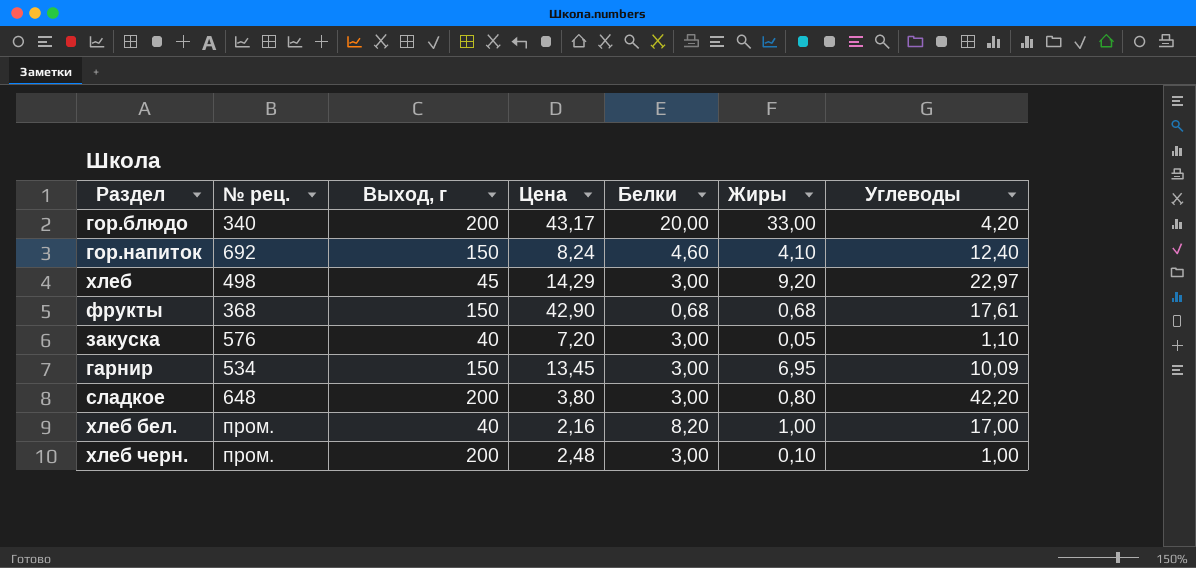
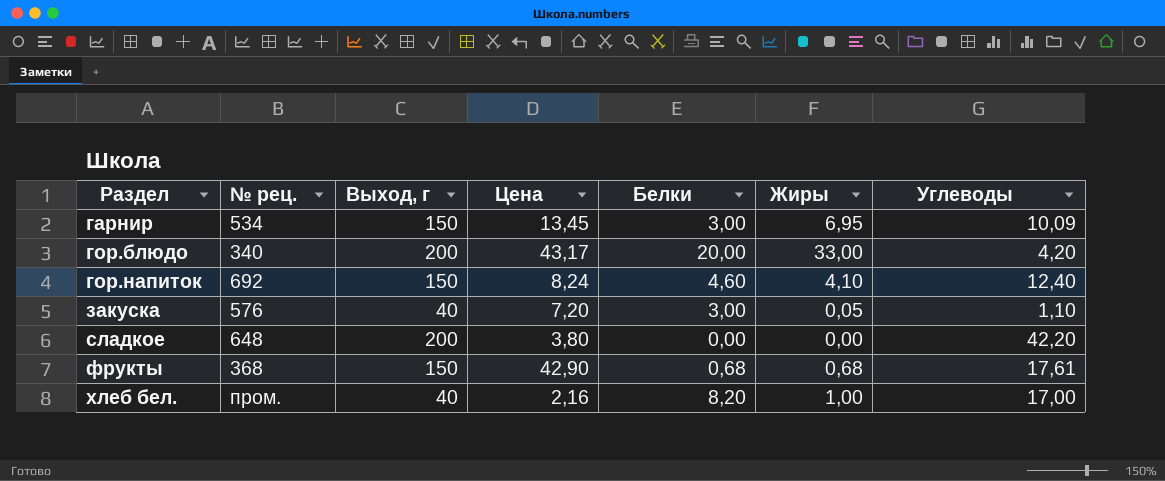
row order: none -> Раздел ascending
row хлеб: 498 | 45 | 14,29 | 3,00 | 9,20 | 22,97 -> none
row хлеб черн.: пром. | 200 | 2,48 | 3,00 | 0,10 | 1,00 -> none
сладкое | Белки: 3,00 -> 0,00
сладкое | Жиры: 0,80 -> 0,00

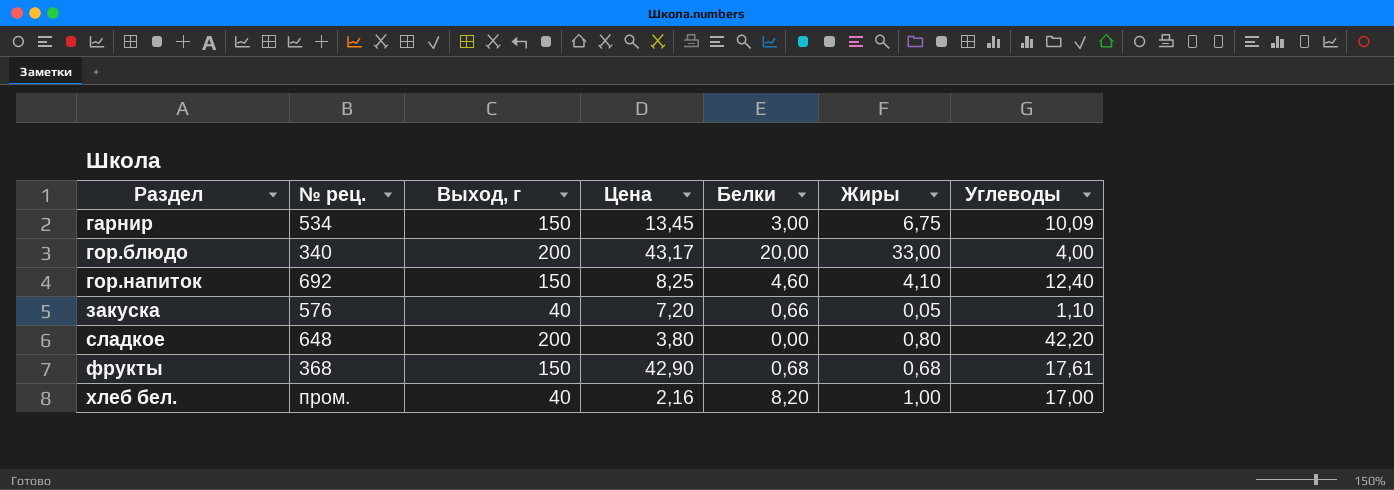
гарнир | Жиры: 6,95 -> 6,75
гор.блюдо | Углеводы: 4,20 -> 4,00
гор.напиток | Цена: 8,24 -> 8,25
закуска | Белки: 3,00 -> 0,66
сладкое | Жиры: 0,00 -> 0,80

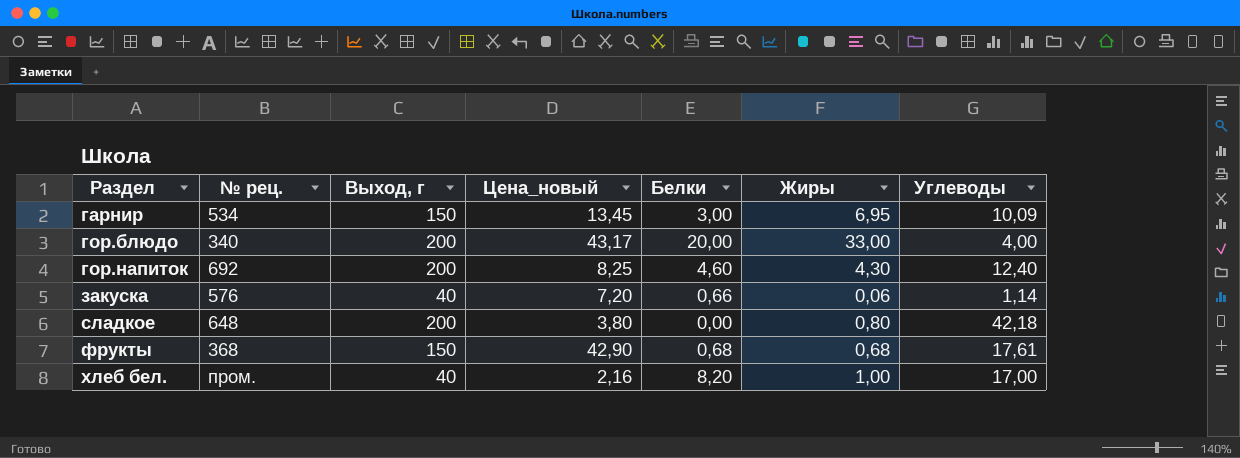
column name: Цена -> Цена_новый
гарнир | Жиры: 6,75 -> 6,95
гор.напиток | Выход, г: 150 -> 200
гор.напиток | Жиры: 4,10 -> 4,30
закуска | Жиры: 0,05 -> 0,06
закуска | Углеводы: 1,10 -> 1,14
сладкое | Углеводы: 42,20 -> 42,18

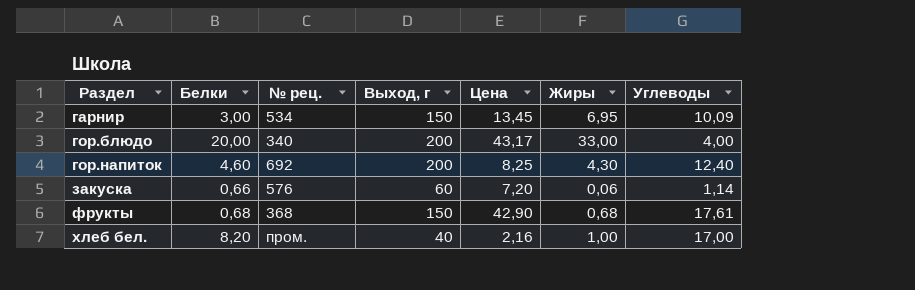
column Белки | position: 5 -> 2
column name: Цена_новый -> Цена
row сладкое: 648 | 200 | 3,80 | 0,00 | 0,80 | 42,18 -> none
закуска | Выход, г: 40 -> 60

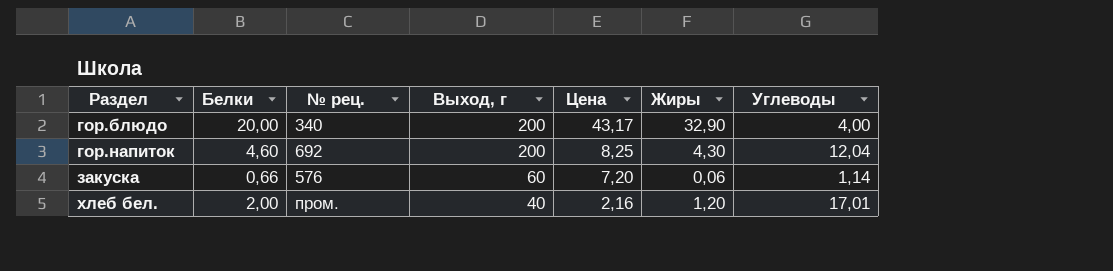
row гарнир: 3,00 | 534 | 150 | 13,45 | 6,95 | 10,09 -> none
row фрукты: 0,68 | 368 | 150 | 42,90 | 0,68 | 17,61 -> none
гор.блюдо | Жиры: 33,00 -> 32,90
гор.напиток | Углеводы: 12,40 -> 12,04
хлеб бел. | Белки: 8,20 -> 2,00
хлеб бел. | Жиры: 1,00 -> 1,20
хлеб бел. | Углеводы: 17,00 -> 17,01

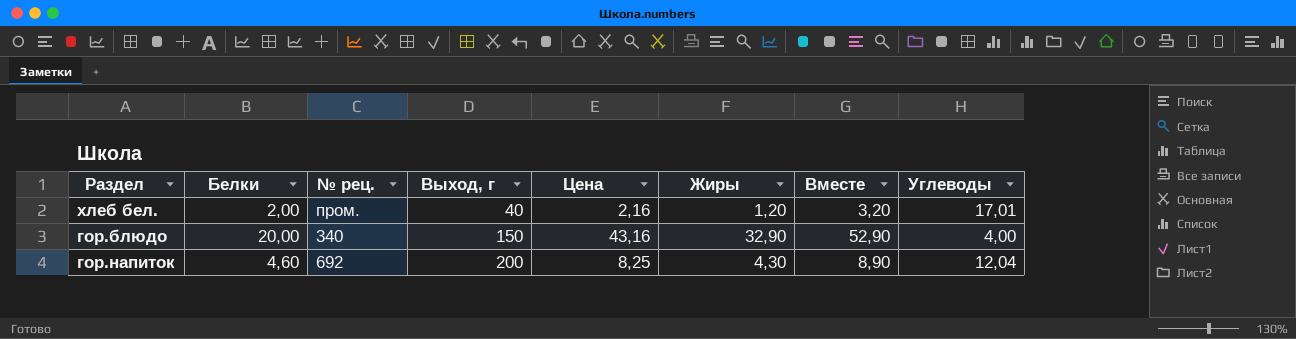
row order: Раздел ascending -> Выход, г ascending
column Вместе | formula: none -> [Белки] + [Жиры]
row закуска: 0,66 | 576 | 60 | 7,20 | 0,06 | 1,14 -> none
гор.блюдо | Выход, г: 200 -> 150
гор.блюдо | Цена: 43,17 -> 43,16

